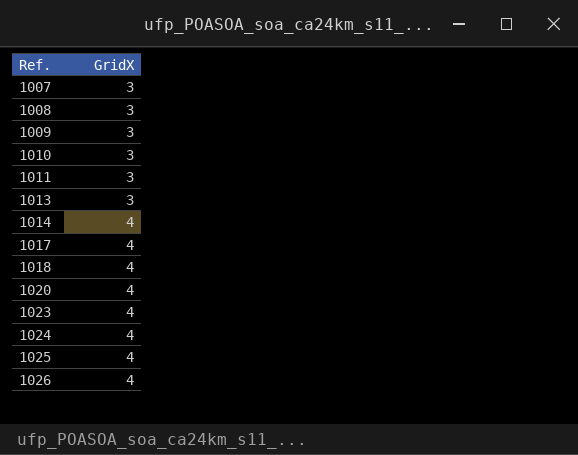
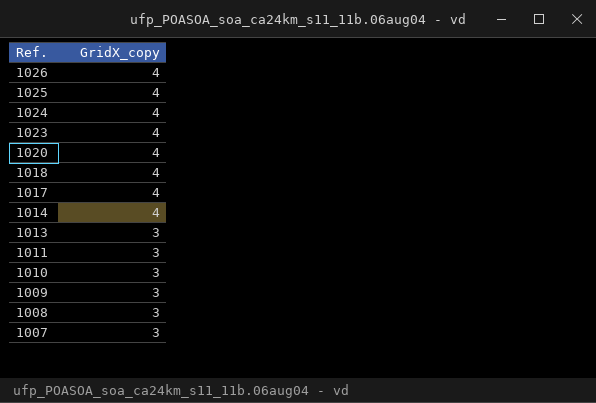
row order: Ref. ascending -> Ref. descending
column name: GridX -> GridX_copy

